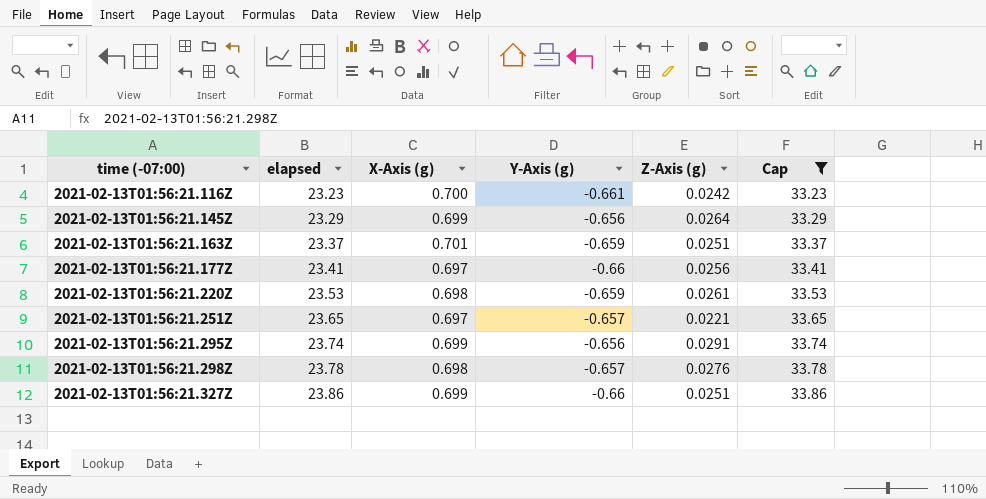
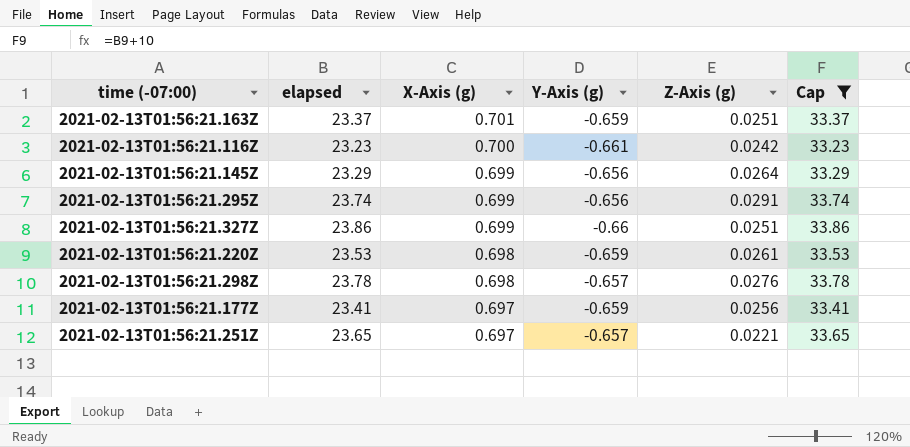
row order: time (-07:00) ascending -> X-Axis (g) descending
2021-02-13T01:56:21.177Z | Y-Axis (g): -0.66 -> -0.659

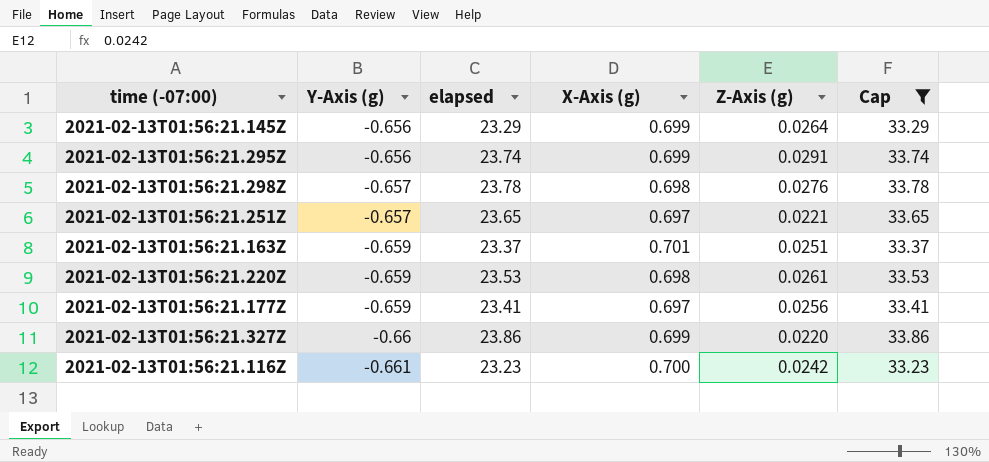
row order: X-Axis (g) descending -> Y-Axis (g) descending
column Y-Axis (g) | position: 4 -> 2
2021-02-13T01:56:21.327Z | Z-Axis (g): 0.0251 -> 0.0220

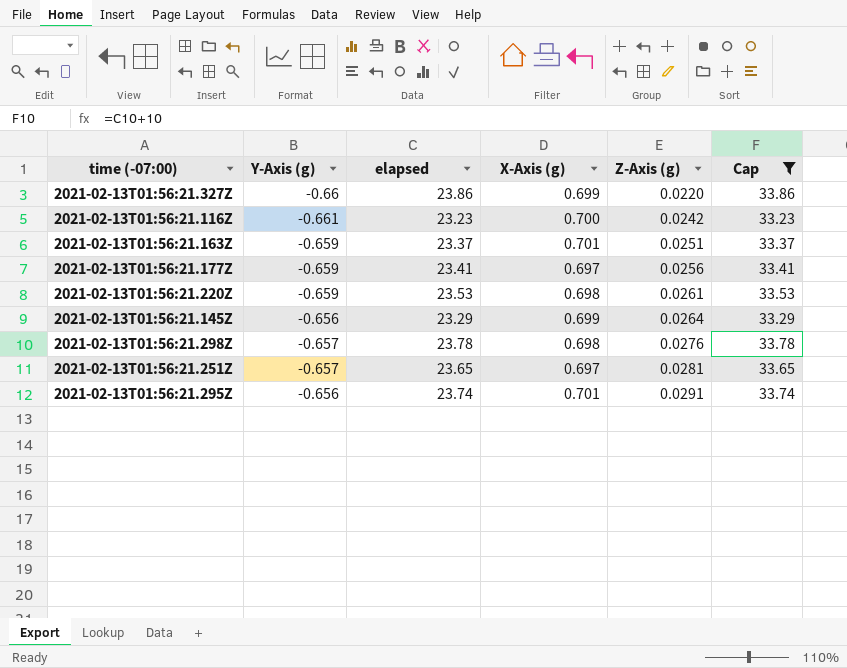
row order: Y-Axis (g) descending -> Z-Axis (g) ascending
2021-02-13T01:56:21.251Z | Z-Axis (g): 0.0221 -> 0.0281
2021-02-13T01:56:21.295Z | X-Axis (g): 0.699 -> 0.701

